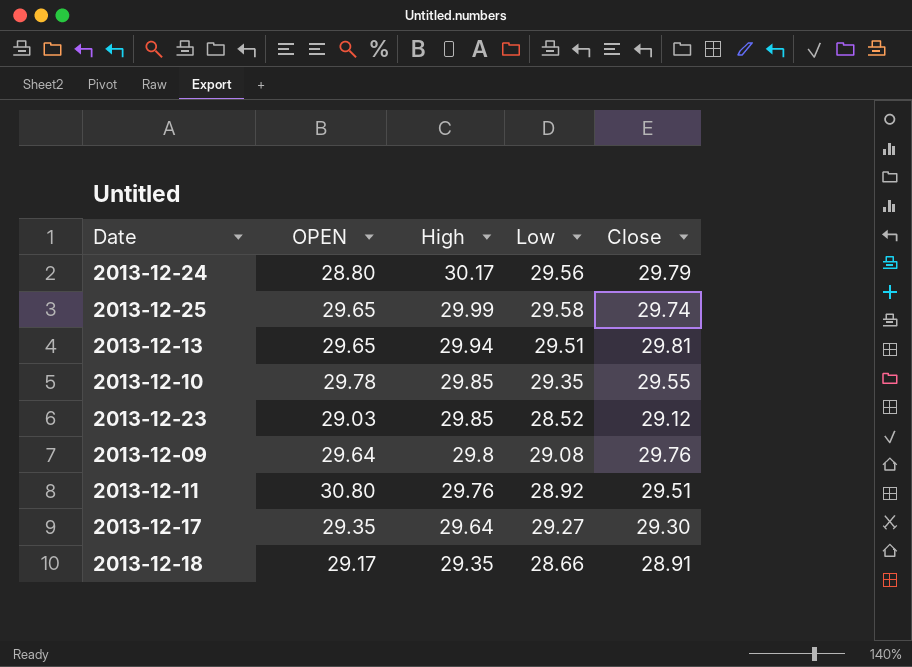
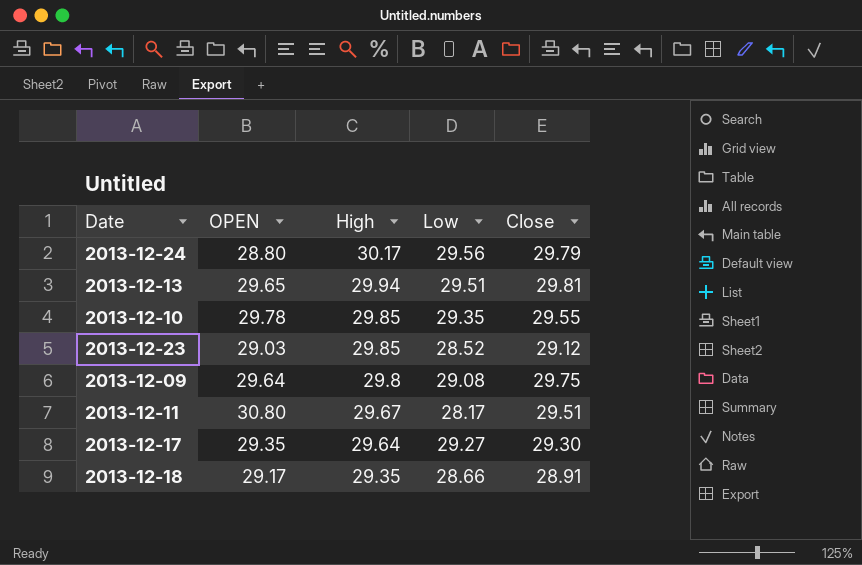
row 2013-12-25: 29.65 | 29.99 | 29.58 | 29.74 -> none
2013-12-09 | Close: 29.76 -> 29.75
2013-12-11 | High: 29.76 -> 29.67
2013-12-11 | Low: 28.92 -> 28.17

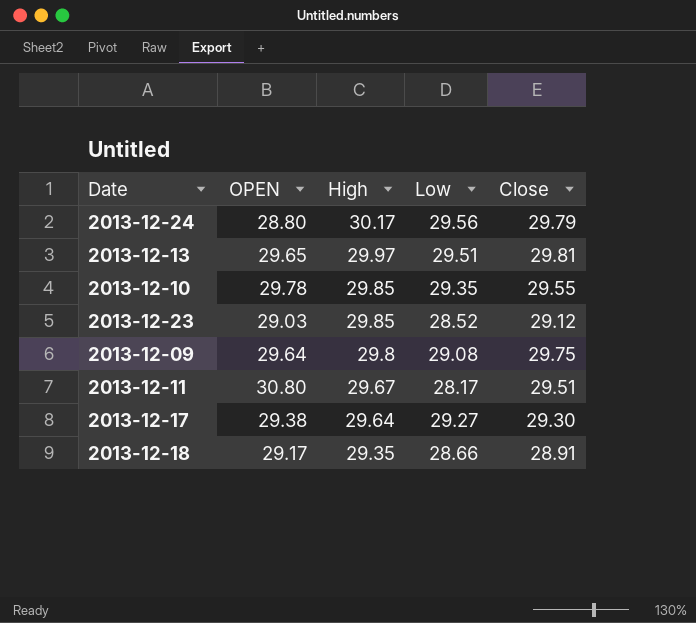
2013-12-13 | High: 29.94 -> 29.97
2013-12-17 | OPEN: 29.35 -> 29.38

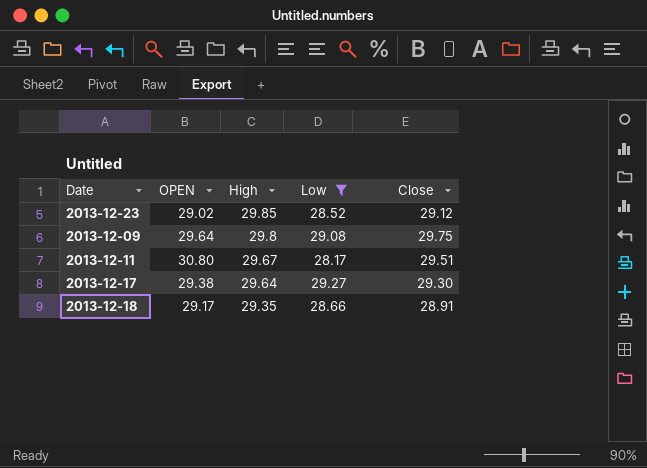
filter: none -> Low <= 29.27
2013-12-23 | OPEN: 29.03 -> 29.02

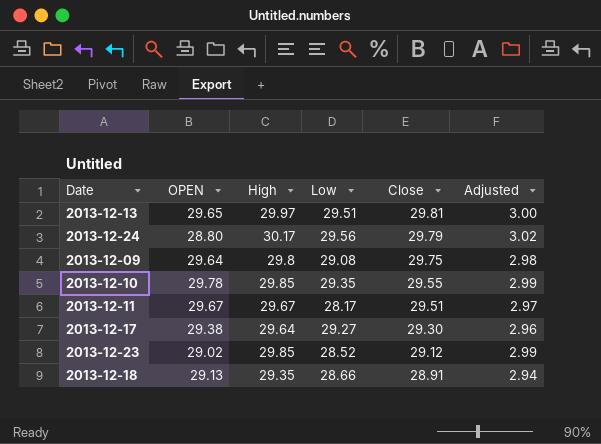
filter: Low <= 29.27 -> none
row order: High descending -> Close descending
column Adjusted | formula: none -> [High] * 0.1
2013-12-11 | OPEN: 30.80 -> 29.67
2013-12-18 | OPEN: 29.17 -> 29.13

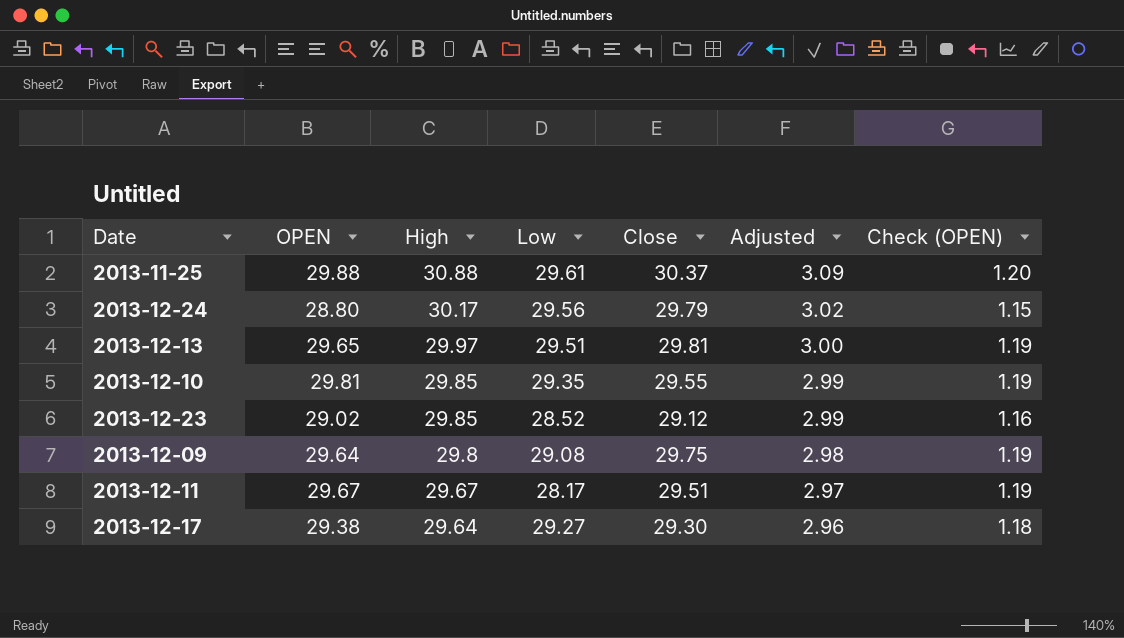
row order: Close descending -> High descending
column Check (OPEN) | formula: none -> [OPEN] * 0.04
row 2013-12-18: 29.13 | 29.35 | 28.66 | 28.91 | 2.94 -> none
row 2013-11-25: none -> 29.88 | 30.88 | 29.61 | 30.37 | 3.09 | 1.20
2013-12-10 | OPEN: 29.78 -> 29.81

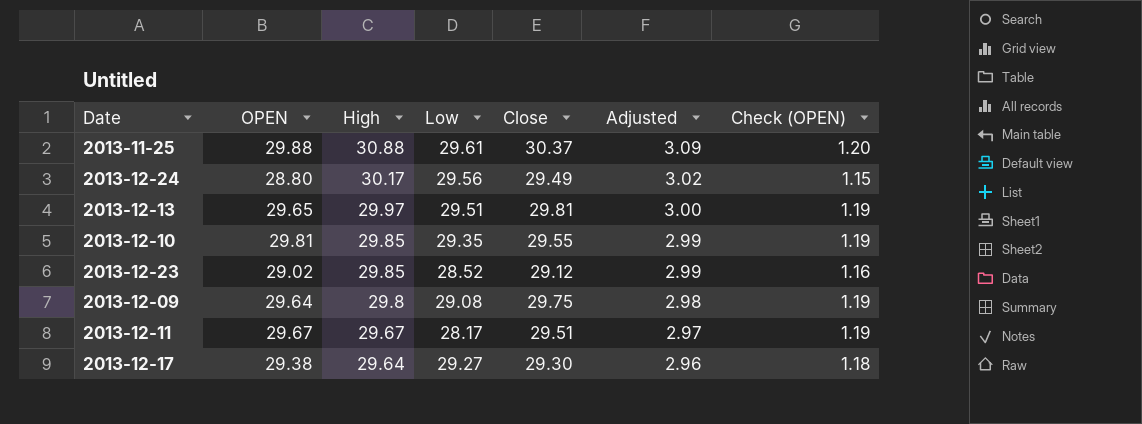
2013-12-24 | Close: 29.79 -> 29.49

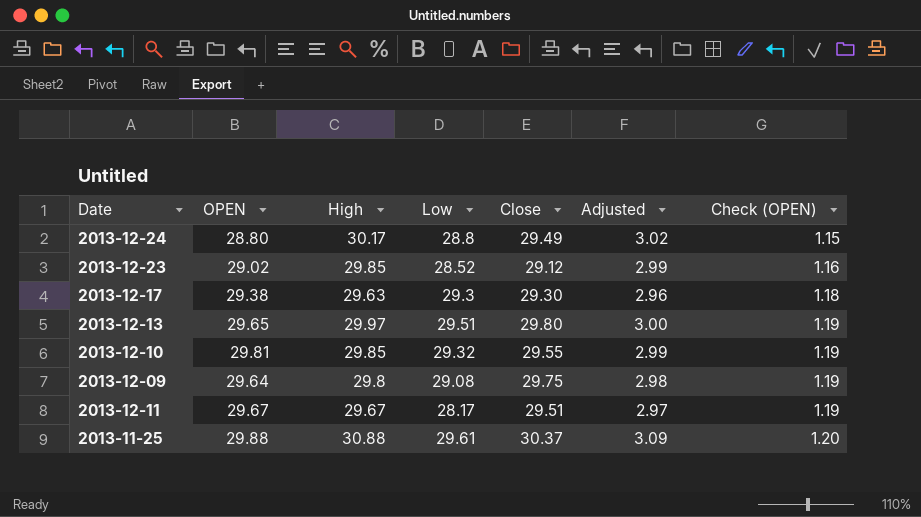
row order: High descending -> Check (OPEN) ascending
2013-12-24 | Low: 29.56 -> 28.8
2013-12-17 | High: 29.64 -> 29.63
2013-12-17 | Low: 29.27 -> 29.3
2013-12-13 | Close: 29.81 -> 29.80
2013-12-10 | Low: 29.35 -> 29.32

